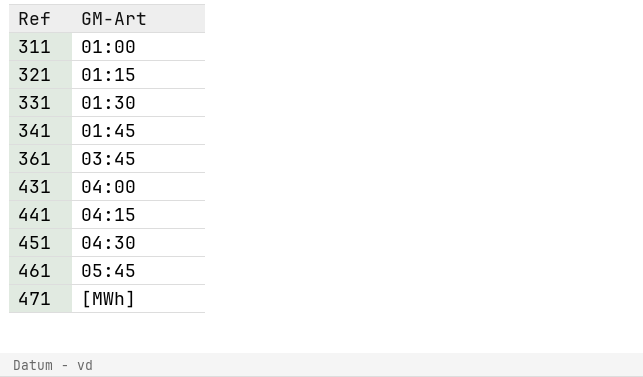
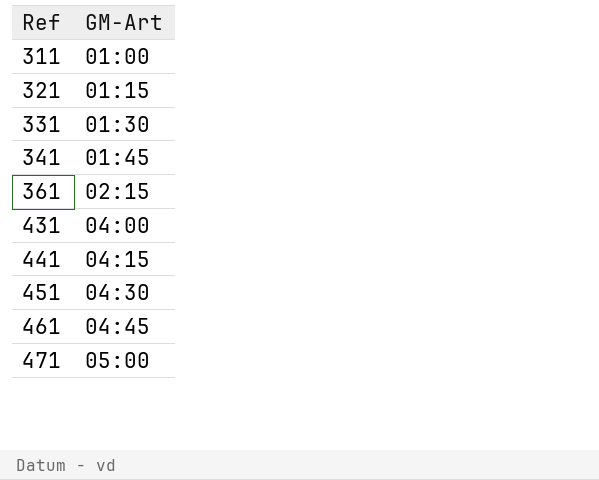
361 | GM-Art: 03:45 -> 02:15
461 | GM-Art: 05:45 -> 04:45
471 | GM-Art: [MWh] -> 05:00

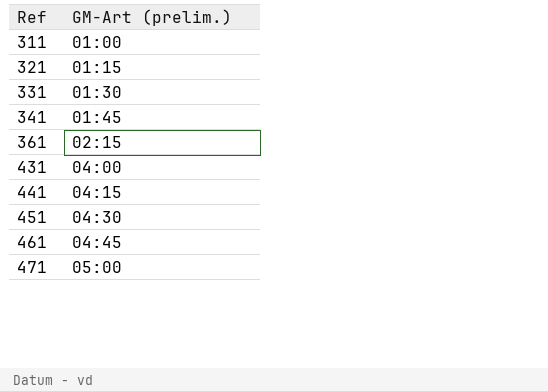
column name: GM-Art -> GM-Art (prelim.)

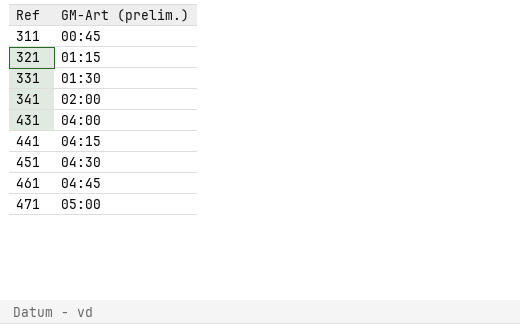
row 361: 02:15 -> none
311 | GM-Art (prelim.): 01:00 -> 00:45
341 | GM-Art (prelim.): 01:45 -> 02:00

